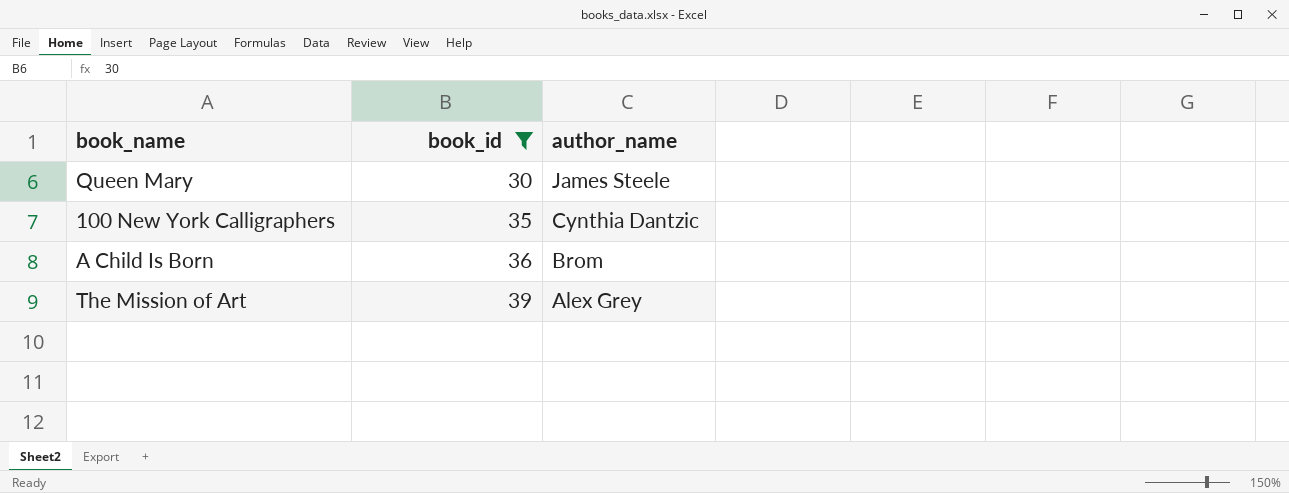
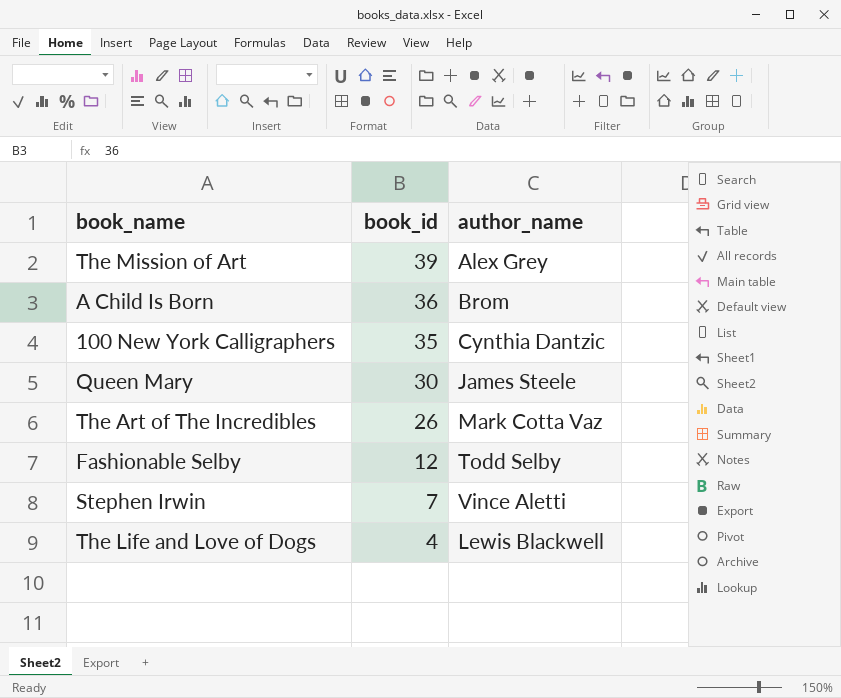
filter: book_id >= 30 -> none
row order: book_id ascending -> book_id descending

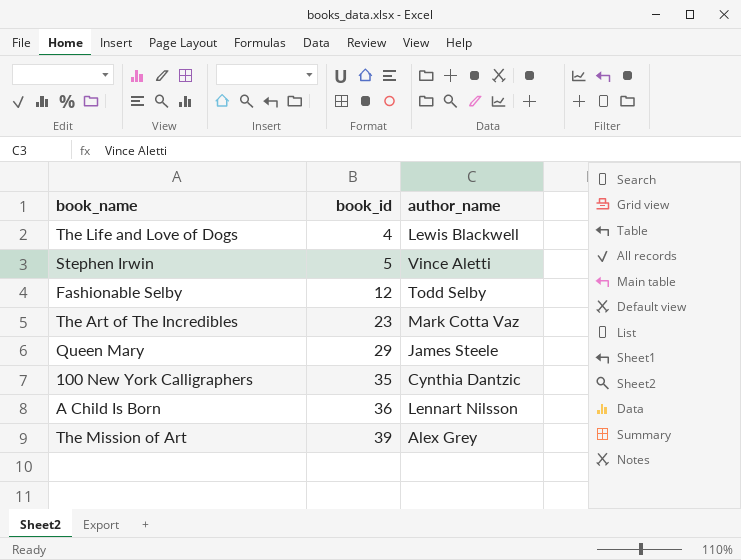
row order: book_id descending -> book_id ascending
Stephen Irwin | book_id: 7 -> 5
The Art of The Incredibles | book_id: 26 -> 23
Queen Mary | book_id: 30 -> 29
A Child Is Born | author_name: Brom -> Lennart Nilsson

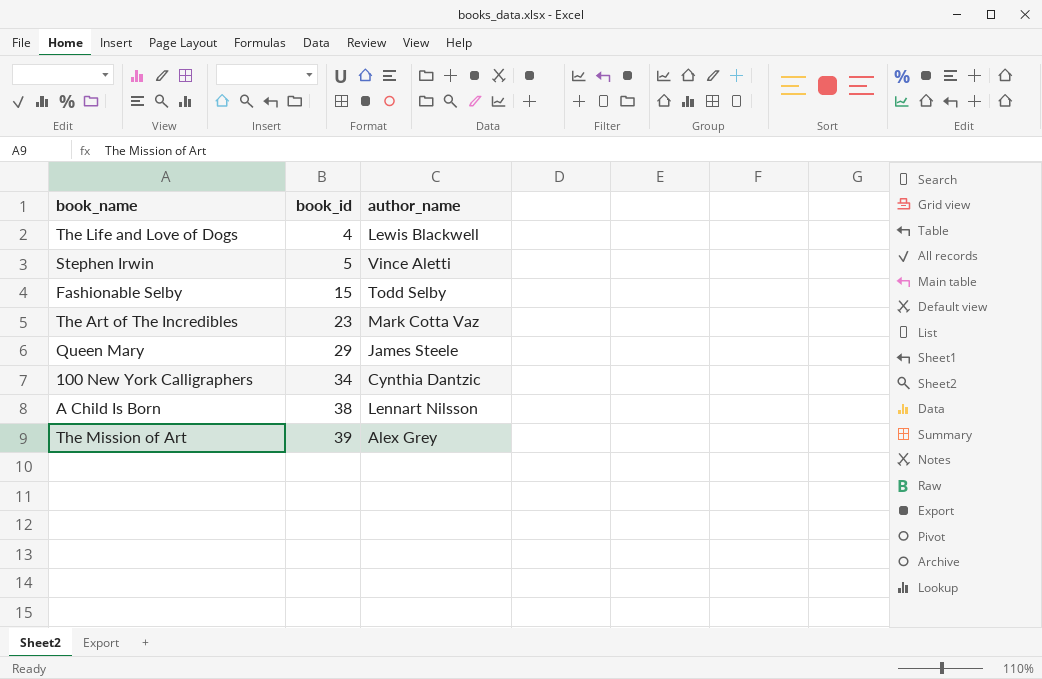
Fashionable Selby | book_id: 12 -> 15
100 New York Calligraphers | book_id: 35 -> 34
A Child Is Born | book_id: 36 -> 38

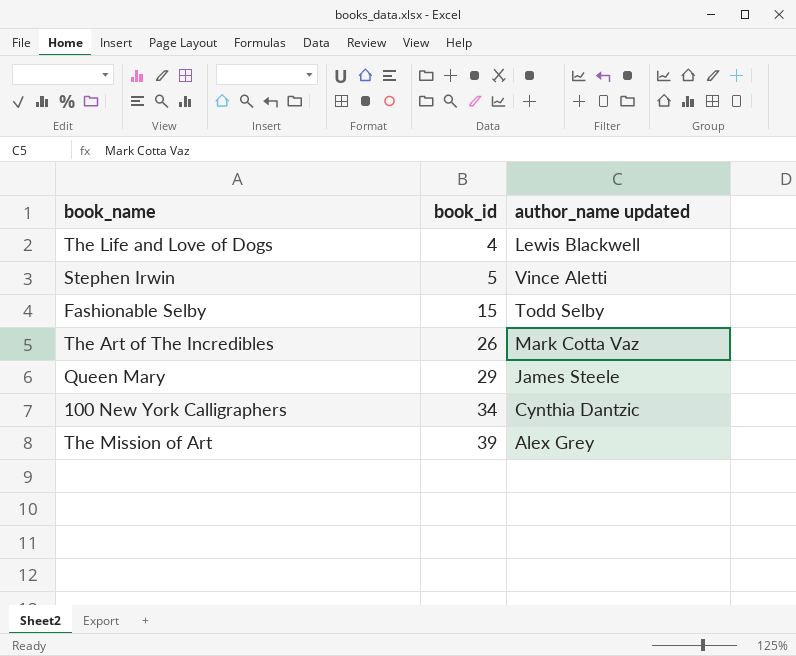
column name: author_name -> author_name updated
row A Child Is Born: 38 | Lennart Nilsson -> none
The Art of The Incredibles | book_id: 23 -> 26

